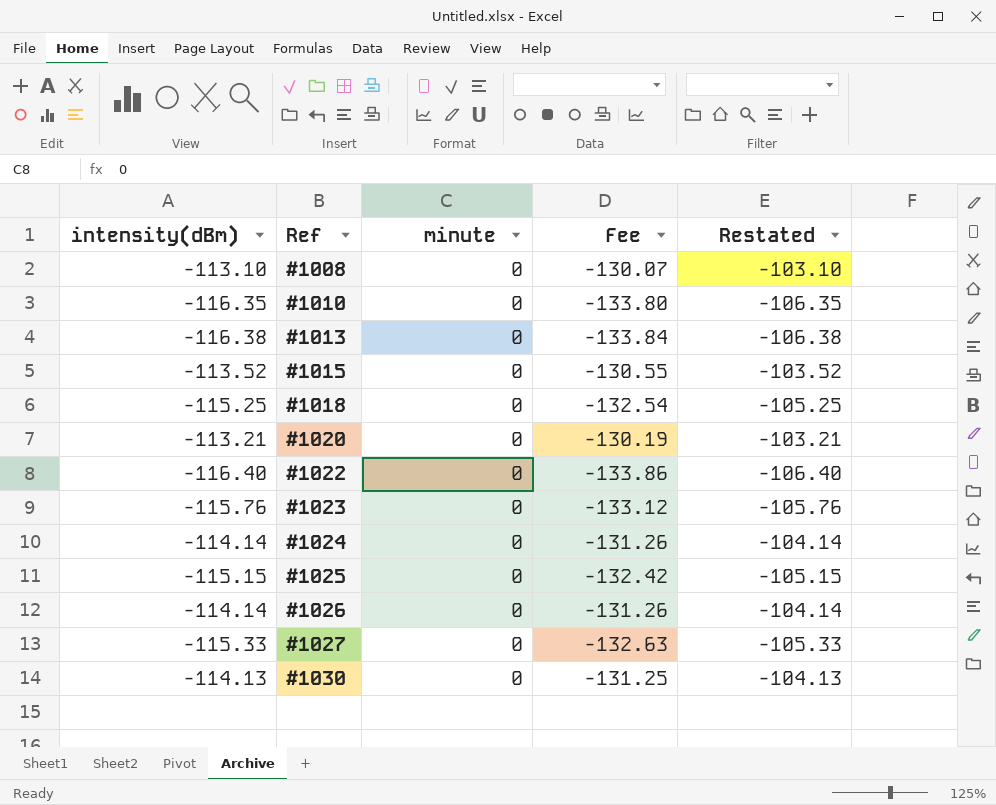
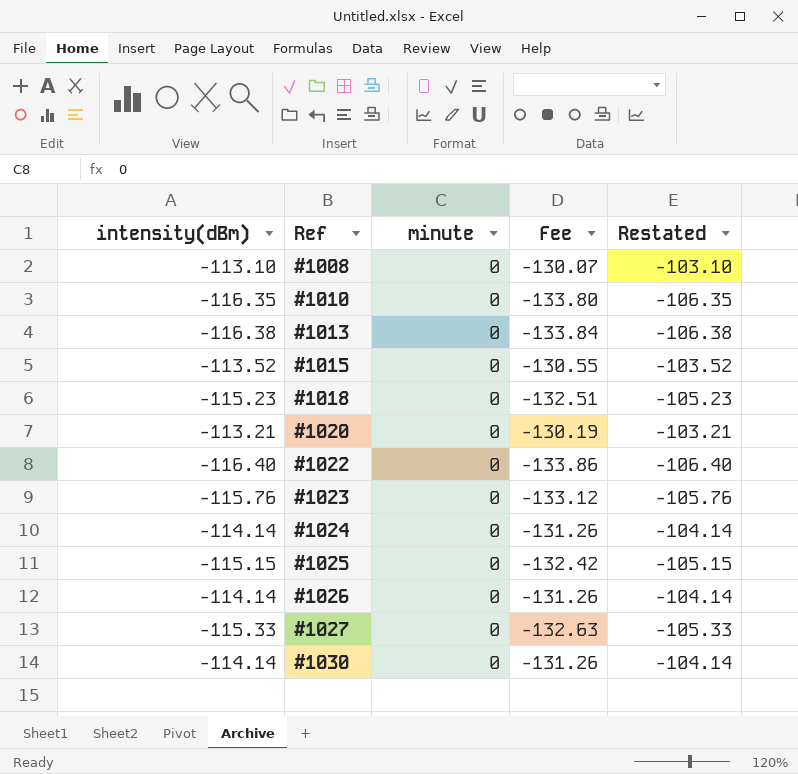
#1018 | intensity(dBm): -115.25 -> -115.23
#1018 | Fee: -132.54 -> -132.51
#1018 | Restated: -105.25 -> -105.23
#1030 | intensity(dBm): -114.13 -> -114.14
#1030 | Fee: -131.25 -> -131.26
#1030 | Restated: -104.13 -> -104.14

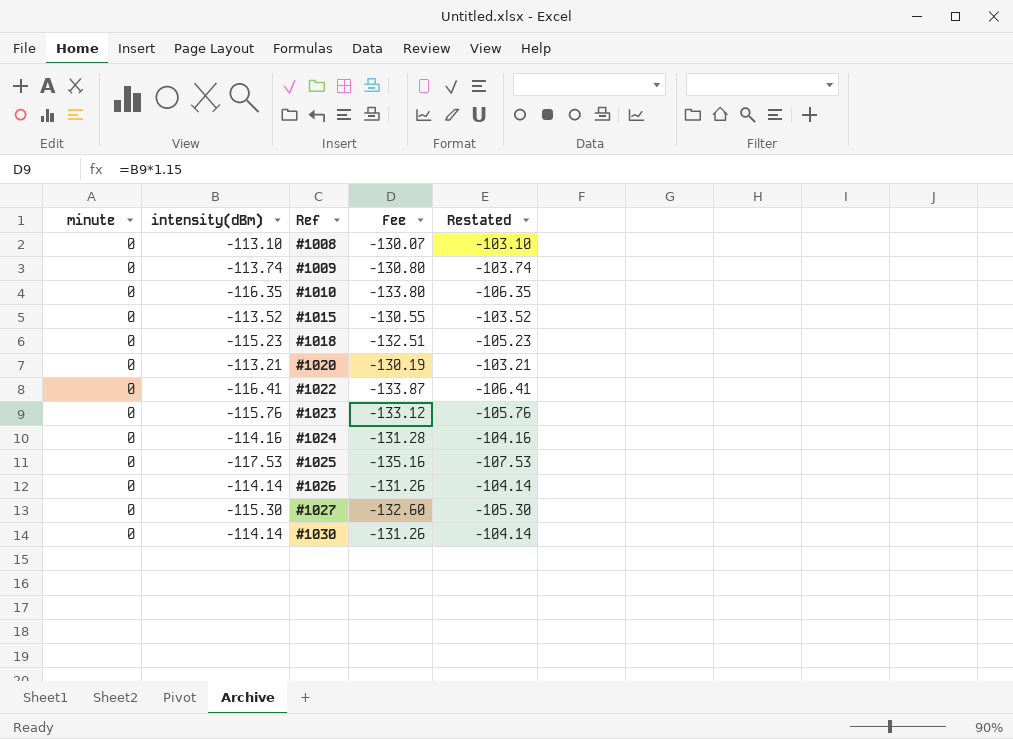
column minute | position: 3 -> 1
row #1013: -116.38 | 0 | -133.84 | -106.38 -> none
row #1009: none -> 0 | -113.74 | -130.80 | -103.74
#1022 | intensity(dBm): -116.40 -> -116.41
#1022 | Fee: -133.86 -> -133.87
#1022 | Restated: -106.40 -> -106.41
#1024 | intensity(dBm): -114.14 -> -114.16
#1024 | Fee: -131.26 -> -131.28
#1024 | Restated: -104.14 -> -104.16
#1025 | intensity(dBm): -115.15 -> -117.53
#1025 | Fee: -132.42 -> -135.16
#1025 | Restated: -105.15 -> -107.53
#1027 | intensity(dBm): -115.33 -> -115.30
#1027 | Fee: -132.63 -> -132.60
#1027 | Restated: -105.33 -> -105.30

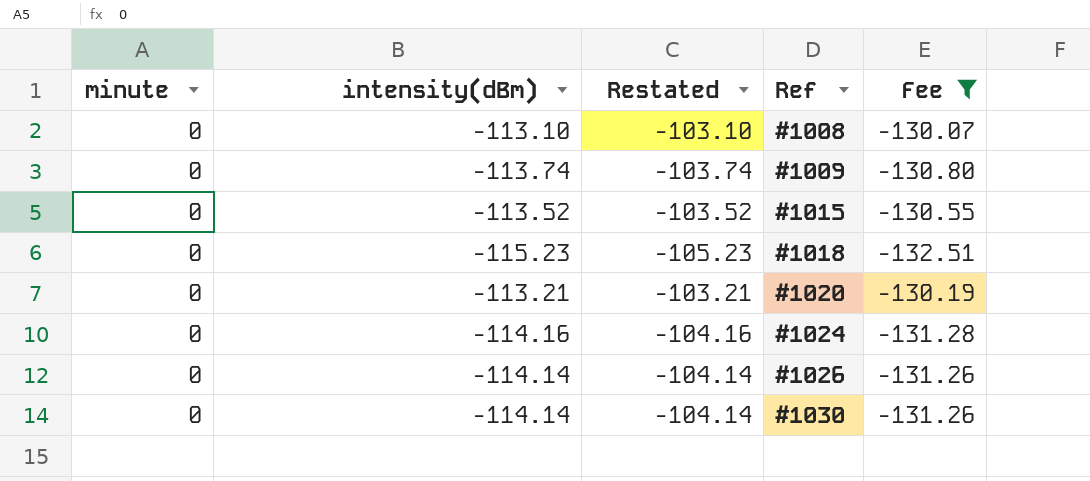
filter: none -> Fee >= -132.51
column Restated | position: 5 -> 3

